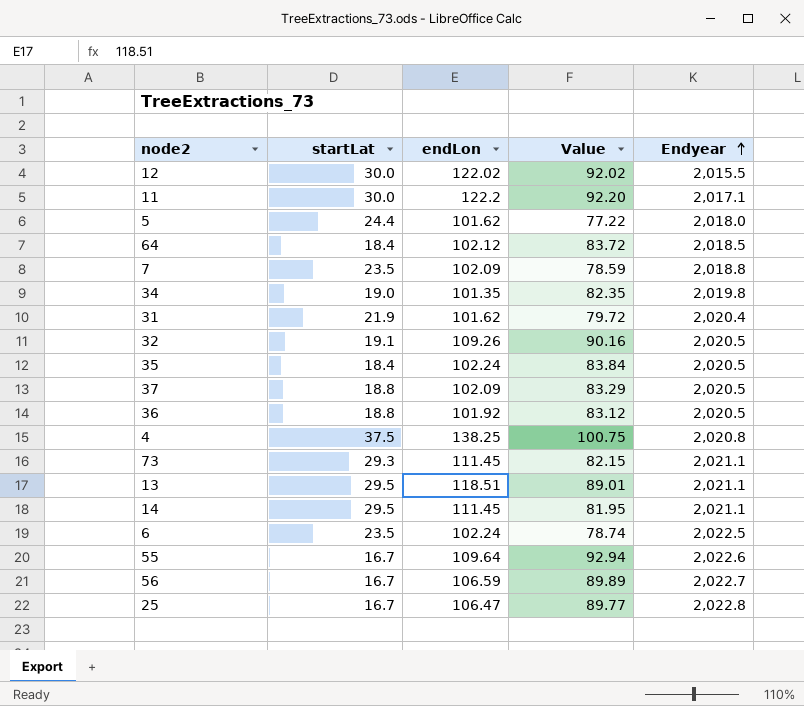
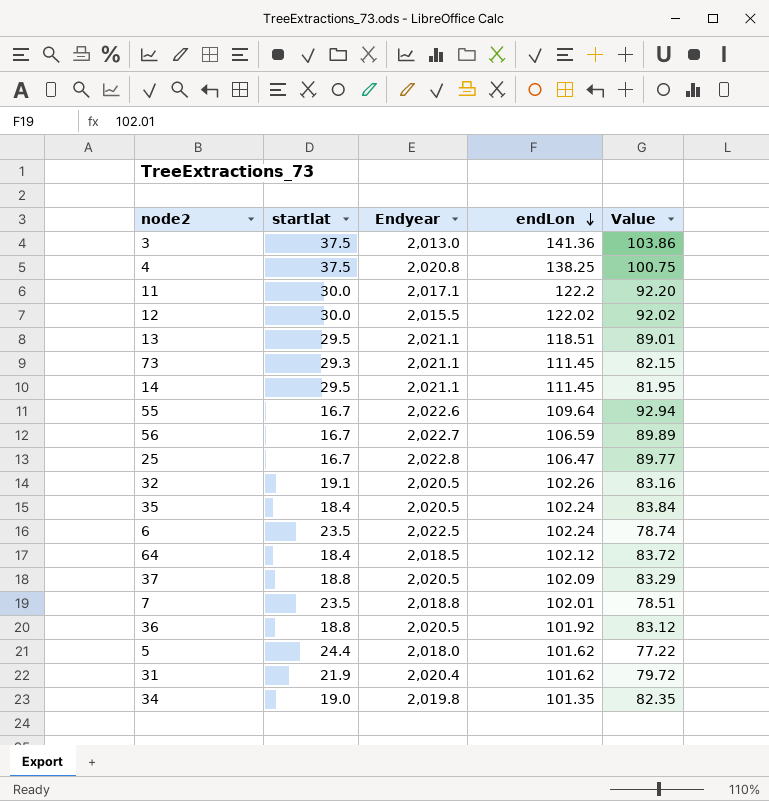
row order: Endyear ascending -> endLon descending
column name: startLat -> startlat
column Endyear | position: 5 -> 3
row 3: none -> 37.5 | 2,013.0 | 141.36 | 103.86
32 | endLon: 109.26 -> 102.26
32 | Value: 90.16 -> 83.16
7 | endLon: 102.09 -> 102.01
7 | Value: 78.59 -> 78.51

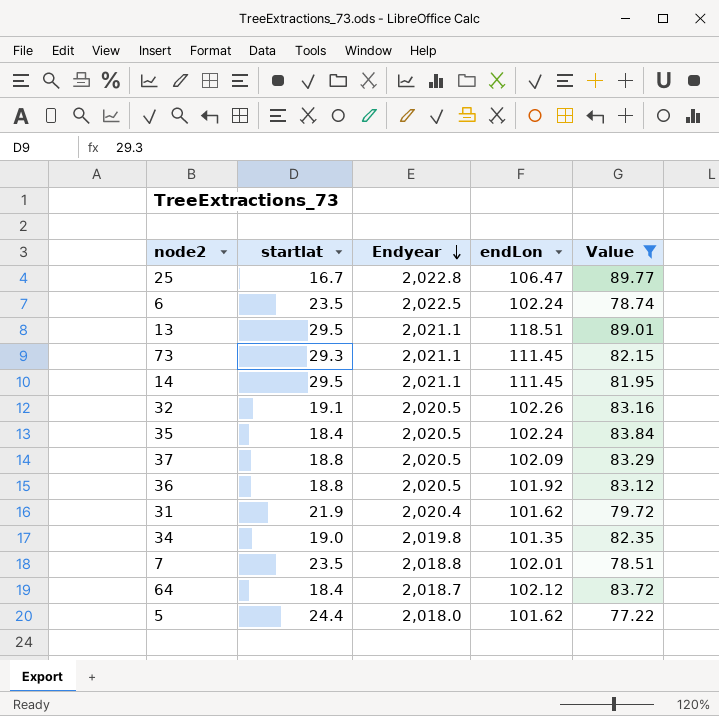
filter: none -> Value <= 89.77
row order: endLon descending -> Endyear descending
64 | Endyear: 2,018.5 -> 2,018.7

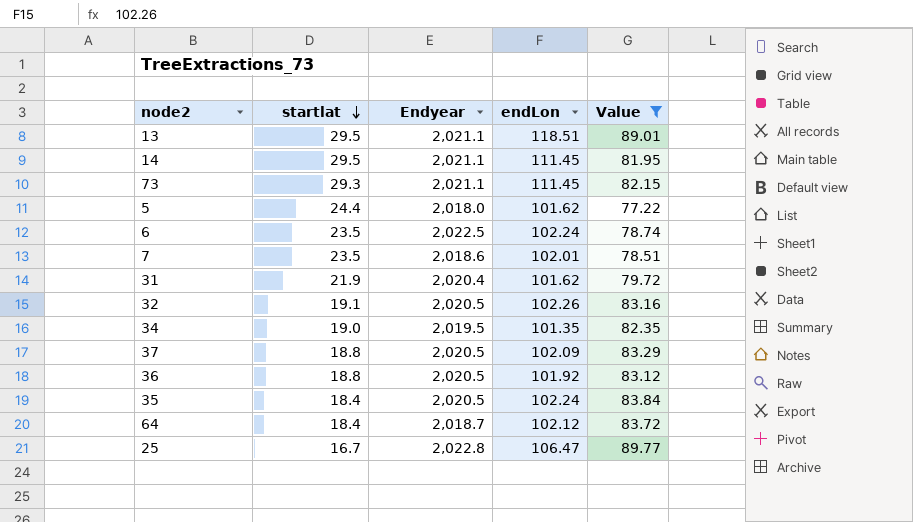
row order: Endyear descending -> startlat descending
7 | Endyear: 2,018.8 -> 2,018.6
34 | Endyear: 2,019.8 -> 2,019.5

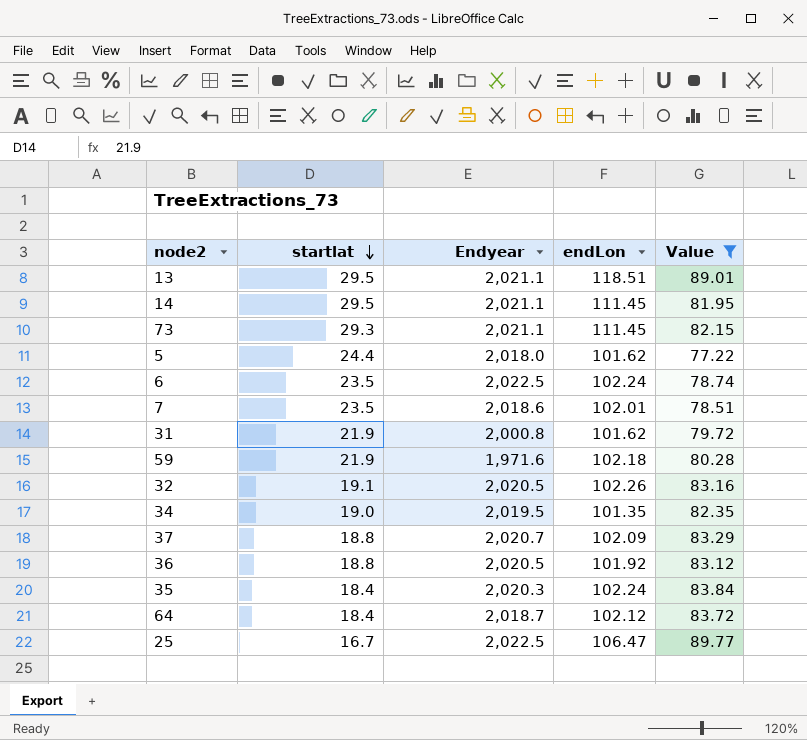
31 | Endyear: 2,020.4 -> 2,000.8
row 59: none -> 21.9 | 1,971.6 | 102.18 | 80.28
37 | Endyear: 2,020.5 -> 2,020.7
35 | Endyear: 2,020.5 -> 2,020.3
25 | Endyear: 2,022.8 -> 2,022.5

